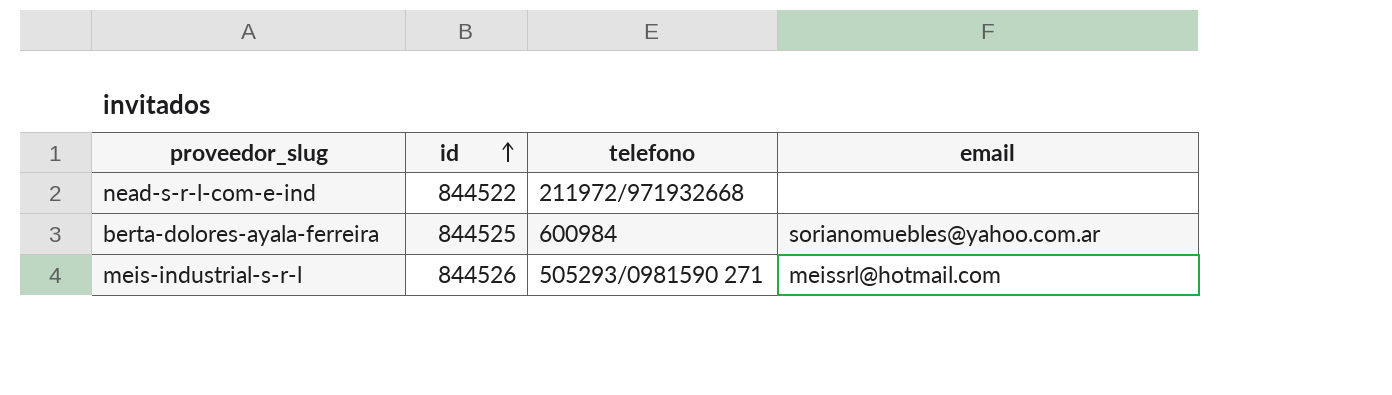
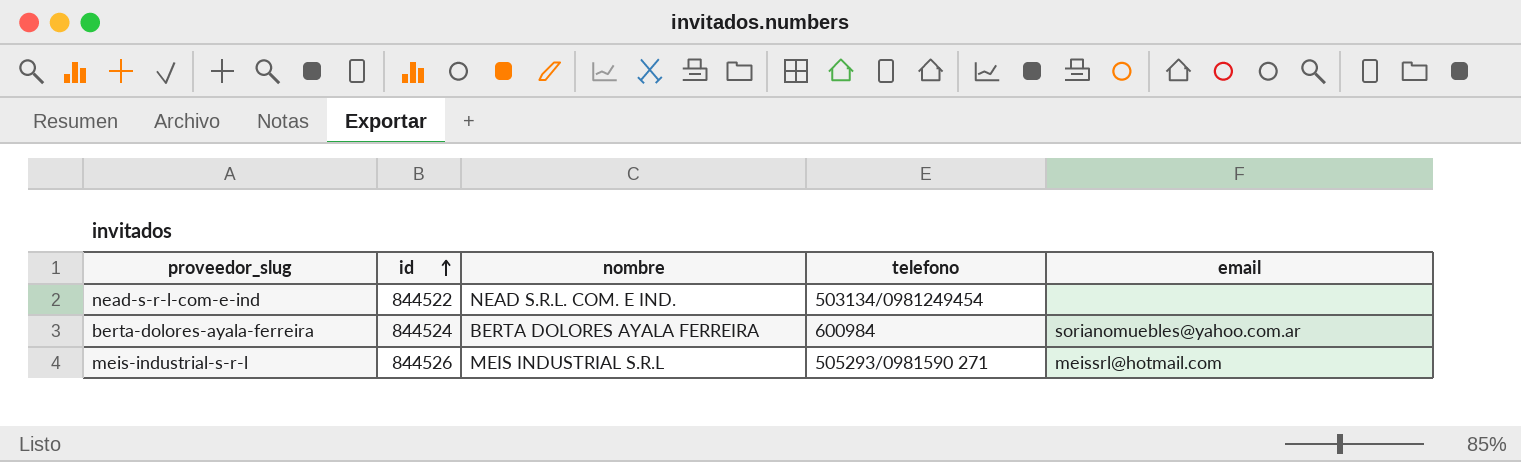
column nombre | position: none -> 3
nead-s-r-l-com-e-ind | telefono: 211972/971932668 -> 503134/0981249454
berta-dolores-ayala-ferreira | id: 844525 -> 844524

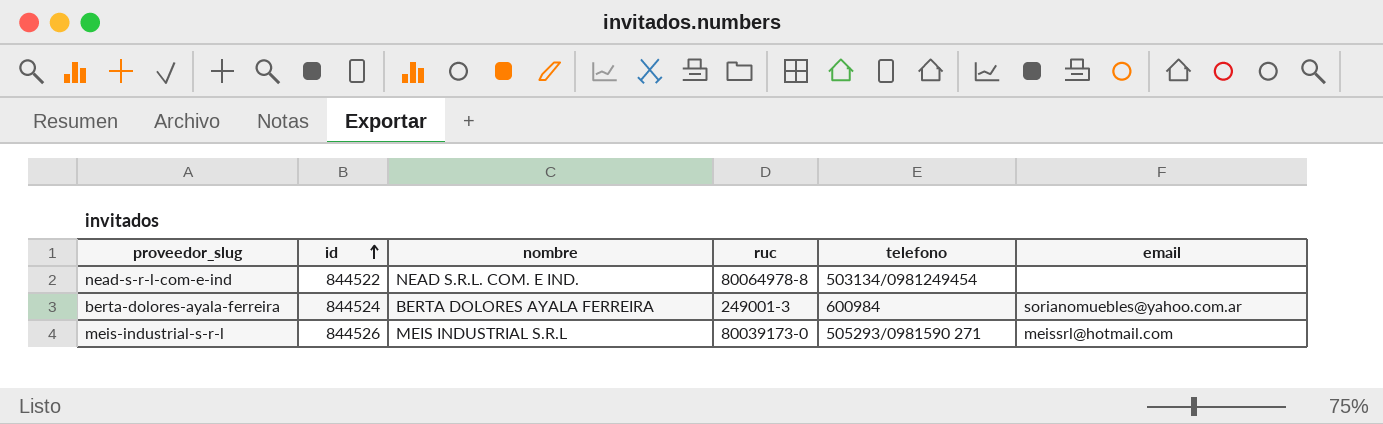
column ruc | position: none -> 4

